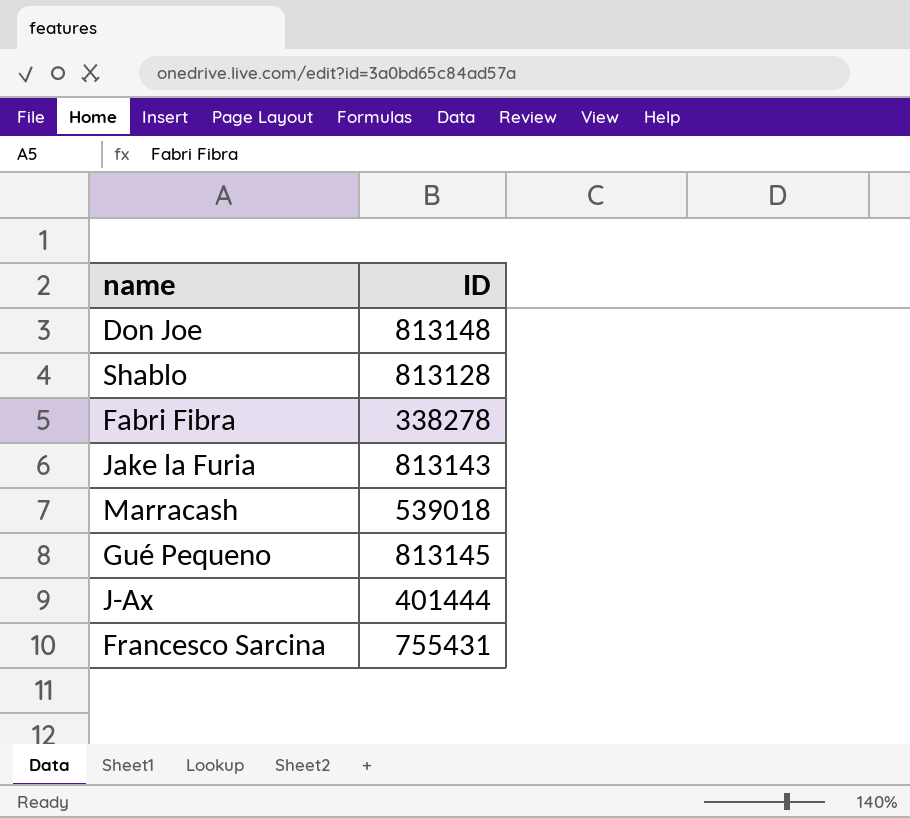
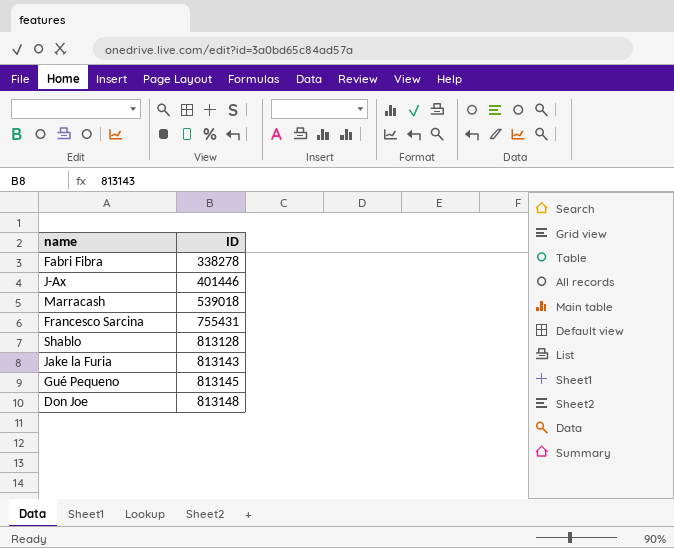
row order: none -> ID ascending
J-Ax | ID: 401444 -> 401446

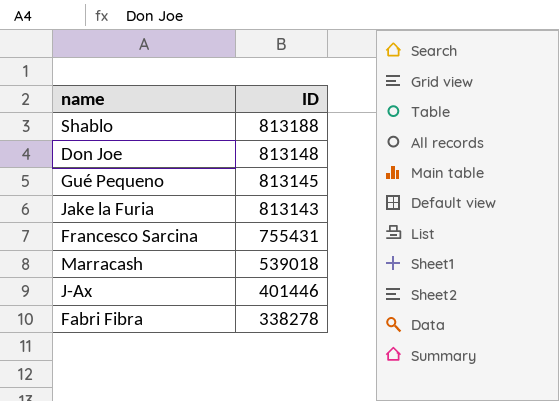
row order: ID ascending -> ID descending
Shablo | ID: 813128 -> 813188

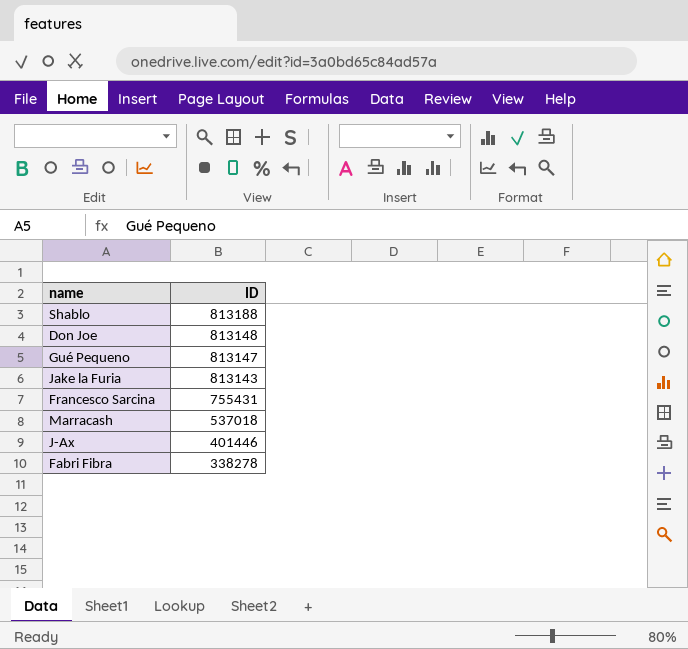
Gué Pequeno | ID: 813145 -> 813147
Marracash | ID: 539018 -> 537018

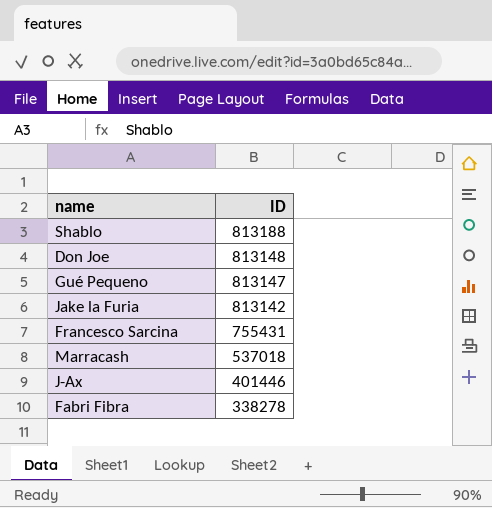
Jake la Furia | ID: 813143 -> 813142

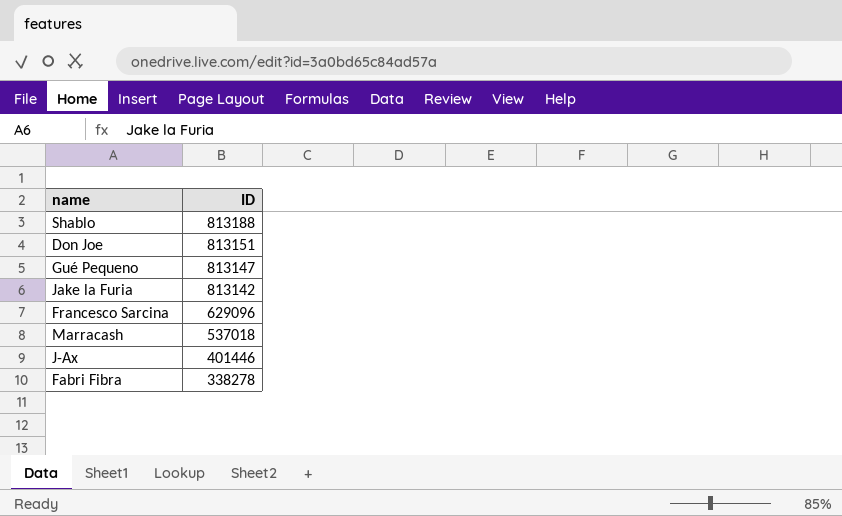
Don Joe | ID: 813148 -> 813151
Francesco Sarcina | ID: 755431 -> 629096

